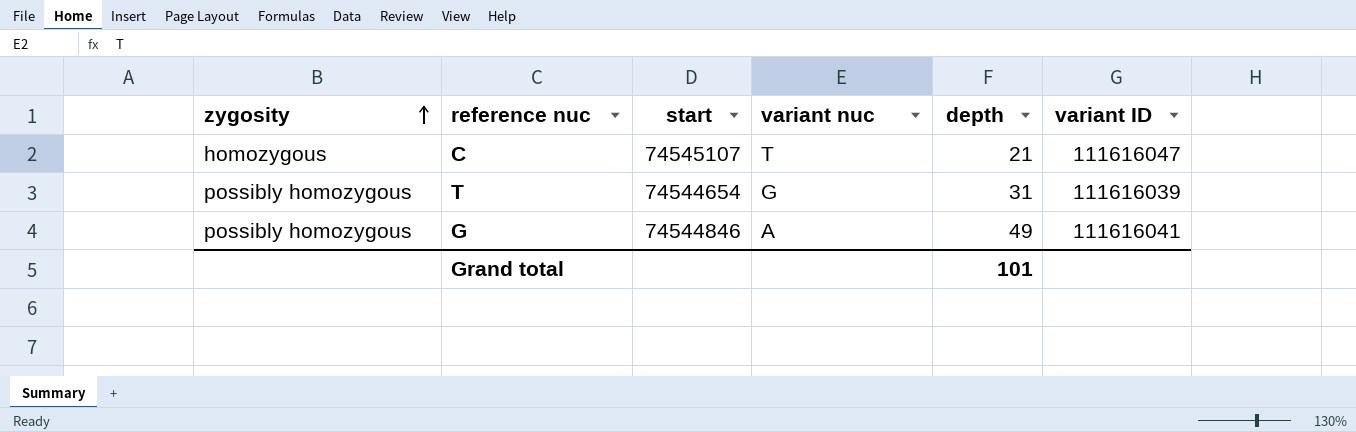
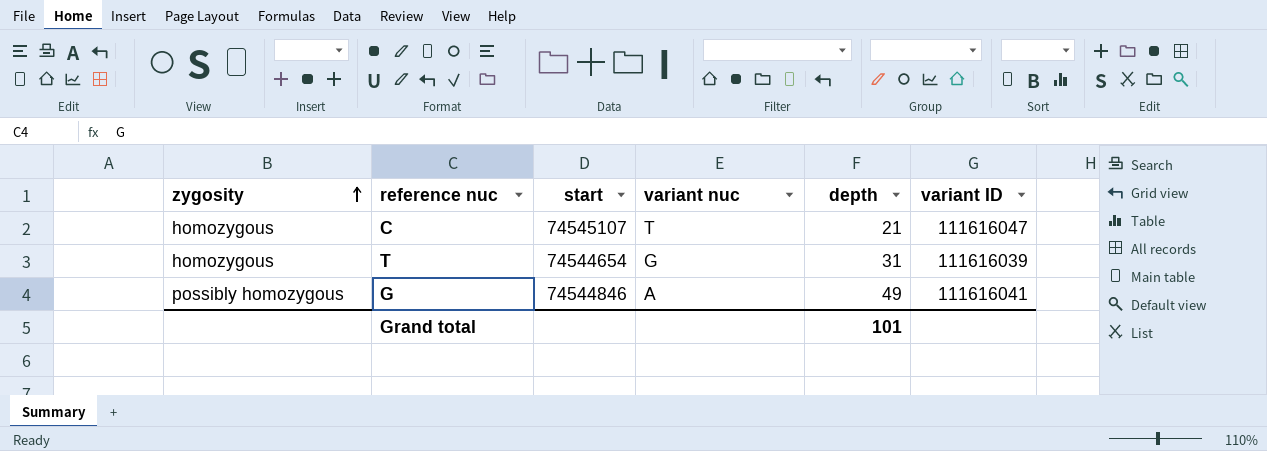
T | zygosity: possibly homozygous -> homozygous

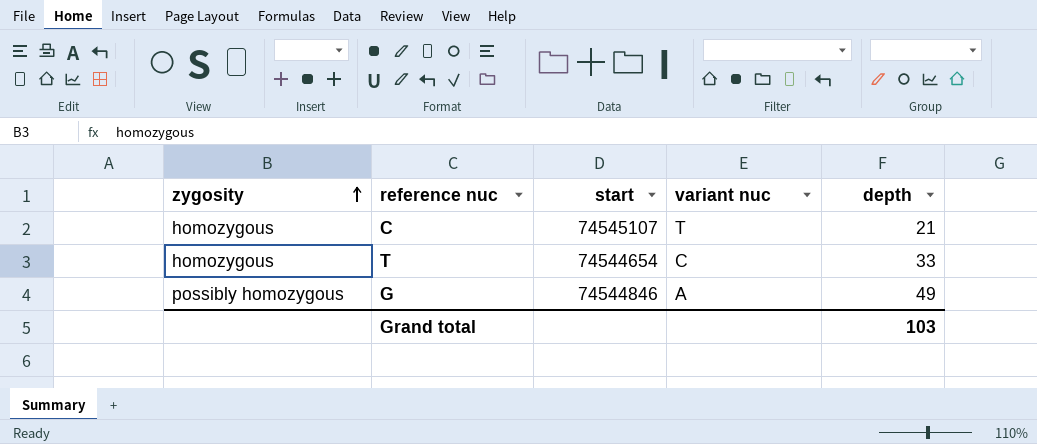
column variant ID | position: 6 -> none
T | variant nuc: G -> C
T | depth: 31 -> 33
Grand total | depth: 101 -> 103

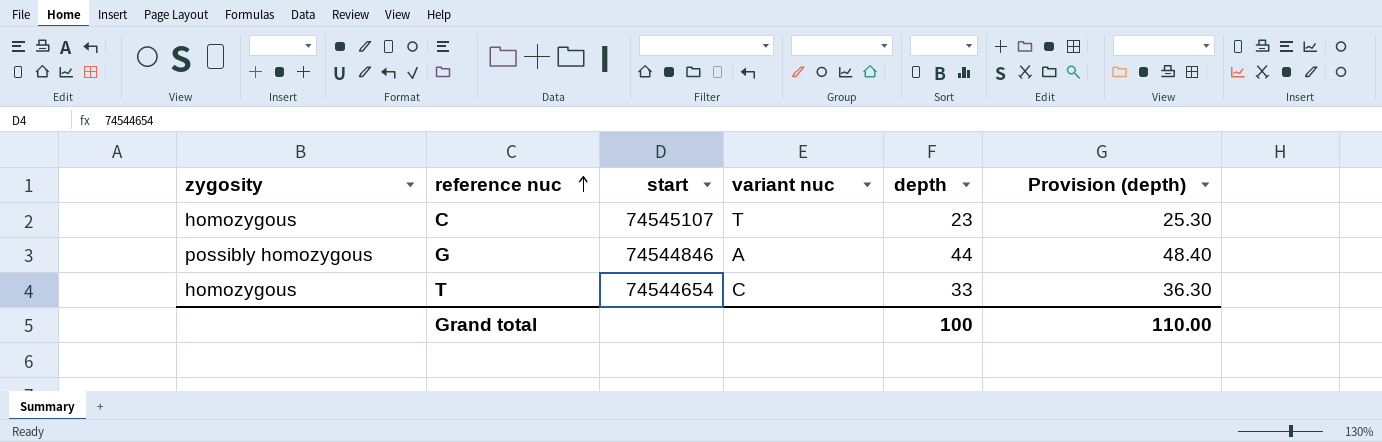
row order: zygosity ascending -> reference nuc ascending
column Provision (depth) | formula: none -> [depth] * 1.1
C | depth: 21 -> 23
G | depth: 49 -> 44
Grand total | depth: 103 -> 100

